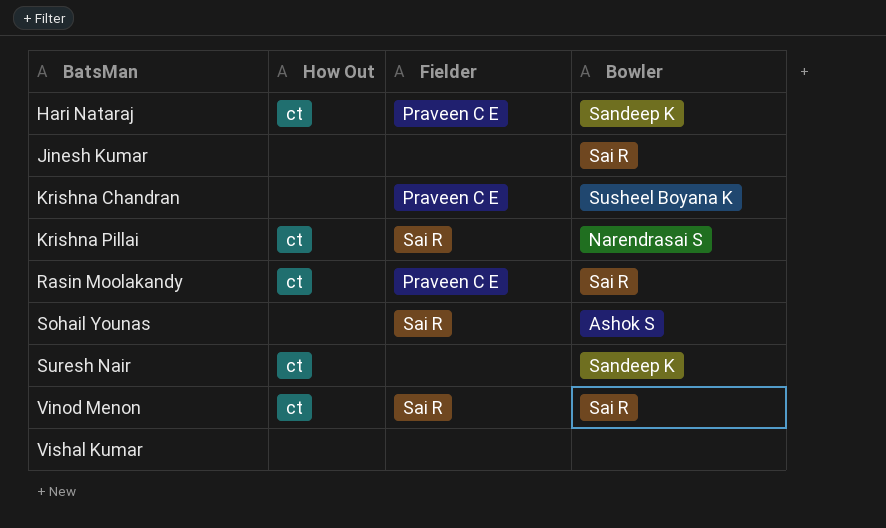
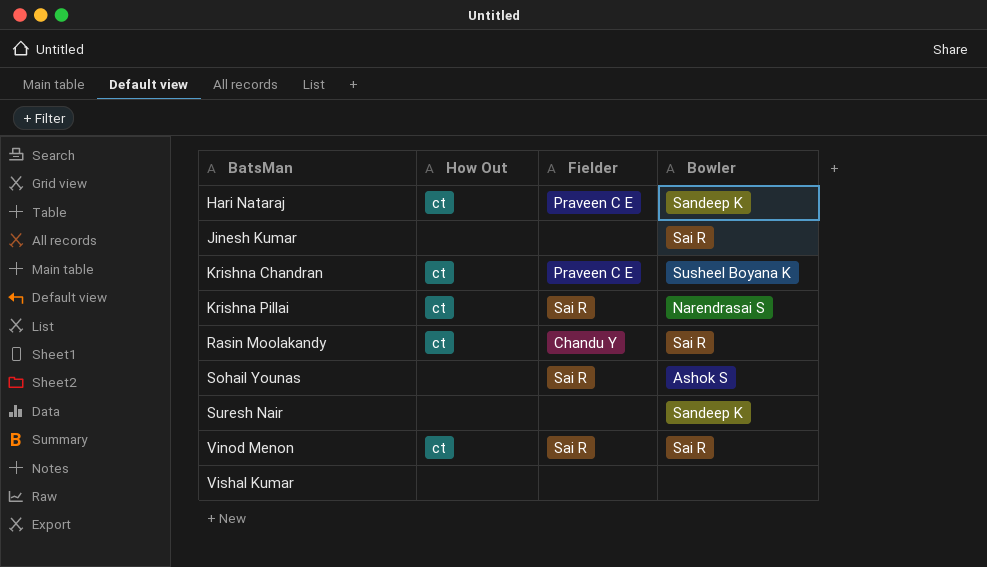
Krishna Chandran | How Out: none -> ct
Rasin Moolakandy | Fielder: Praveen C E -> Chandu Y
Suresh Nair | How Out: ct -> none

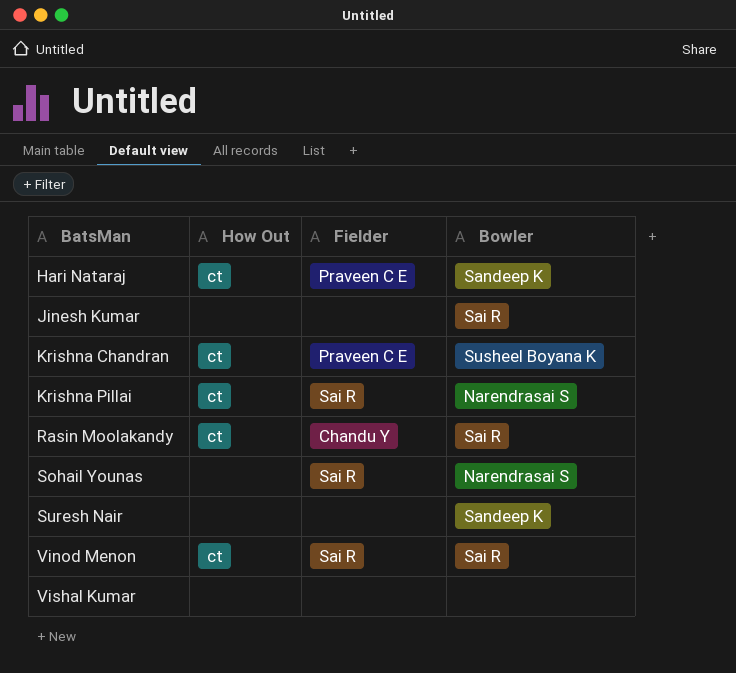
Sohail Younas | Bowler: Ashok S -> Narendrasai S

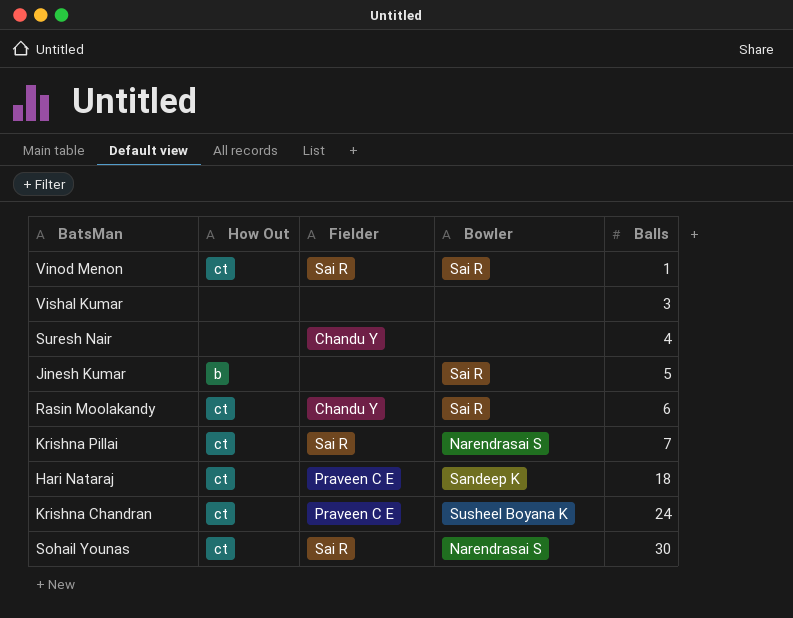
row order: BatsMan ascending -> Balls ascending
column Balls | position: none -> 5
Suresh Nair | Fielder: none -> Chandu Y
Suresh Nair | Bowler: Sandeep K -> none
Jinesh Kumar | How Out: none -> b
Sohail Younas | How Out: none -> ct

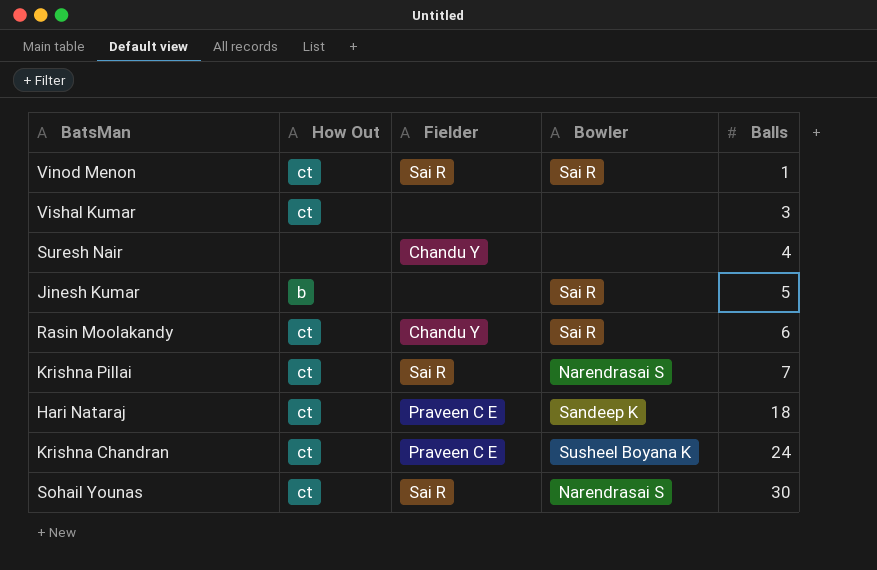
Vishal Kumar | How Out: none -> ct

